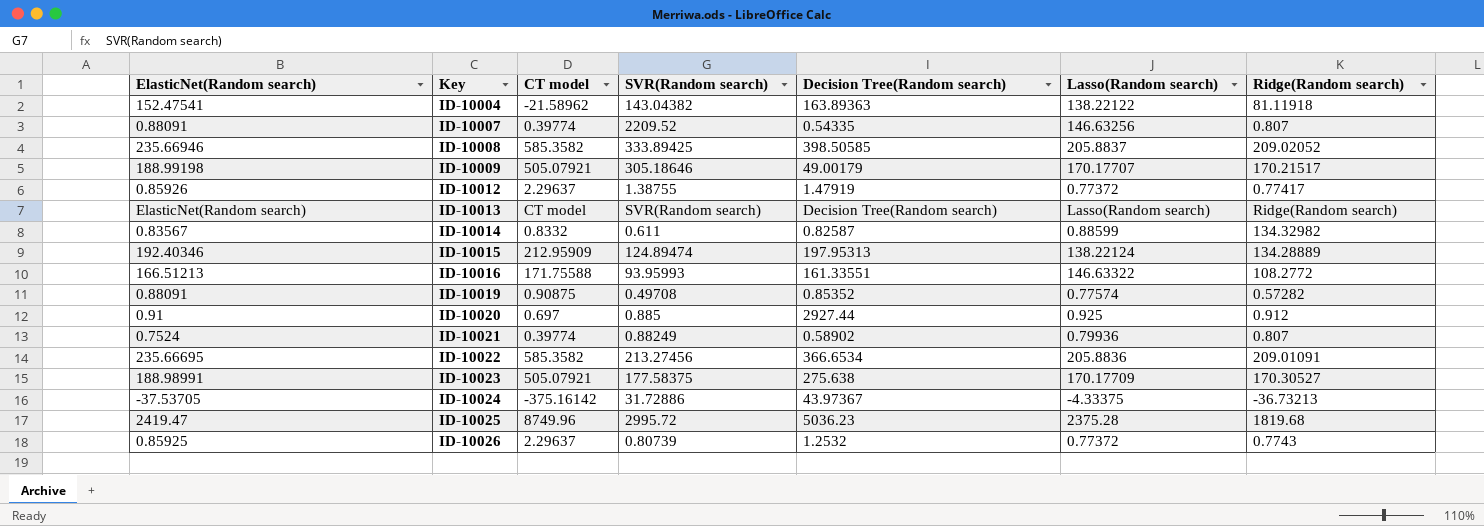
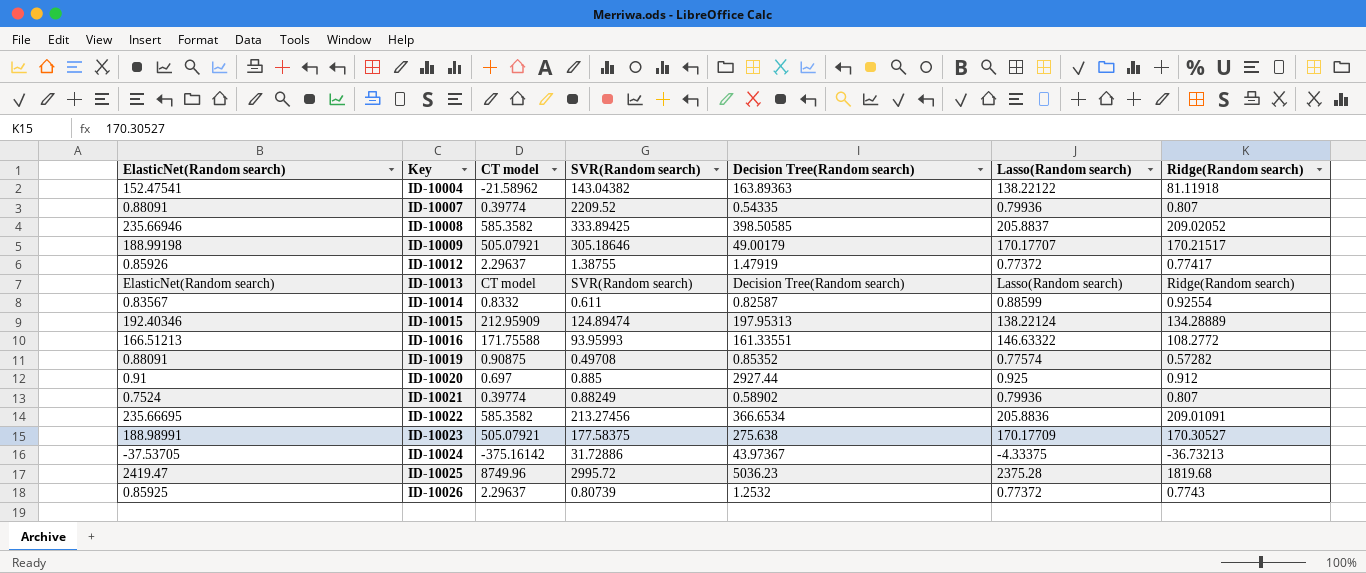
ID-10007 | Lasso(Random search): 146.63256 -> 0.79936
ID-10014 | Ridge(Random search): 134.32982 -> 0.92554

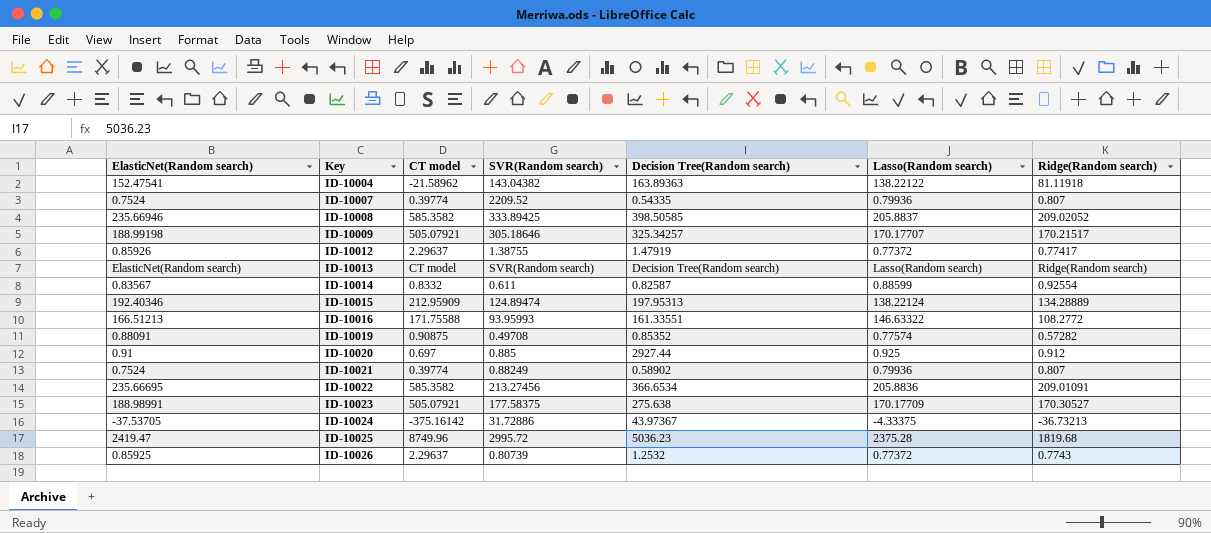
ID-10007 | ElasticNet(Random search): 0.88091 -> 0.7524
ID-10009 | Decision Tree(Random search): 49.00179 -> 325.34257

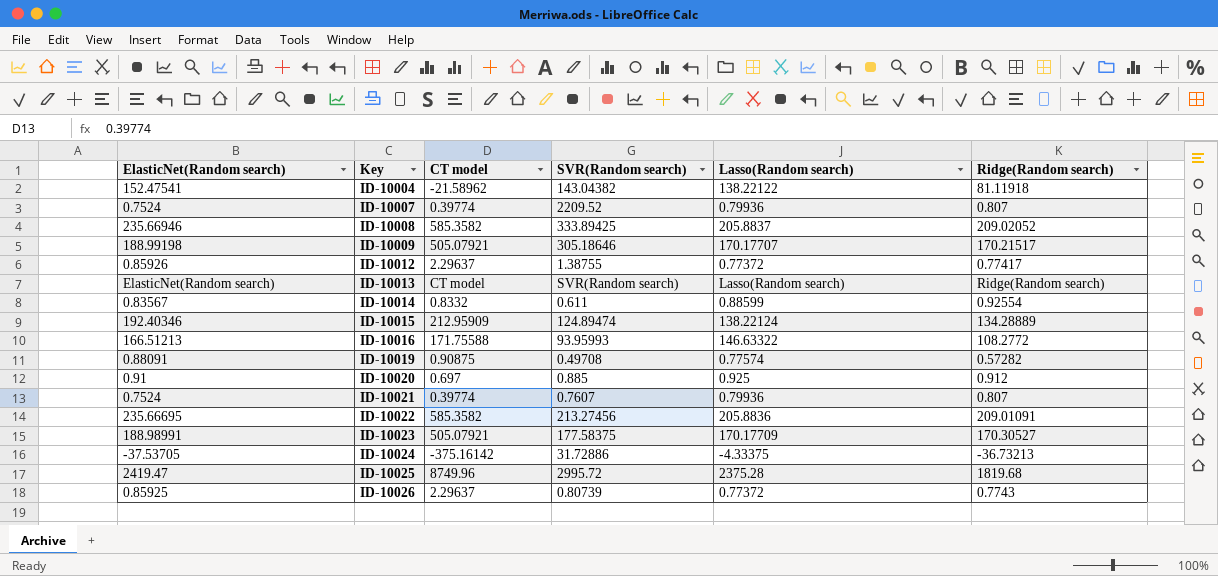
column Decision Tree(Random search) | position: 5 -> none
ID-10021 | SVR(Random search): 0.88249 -> 0.7607

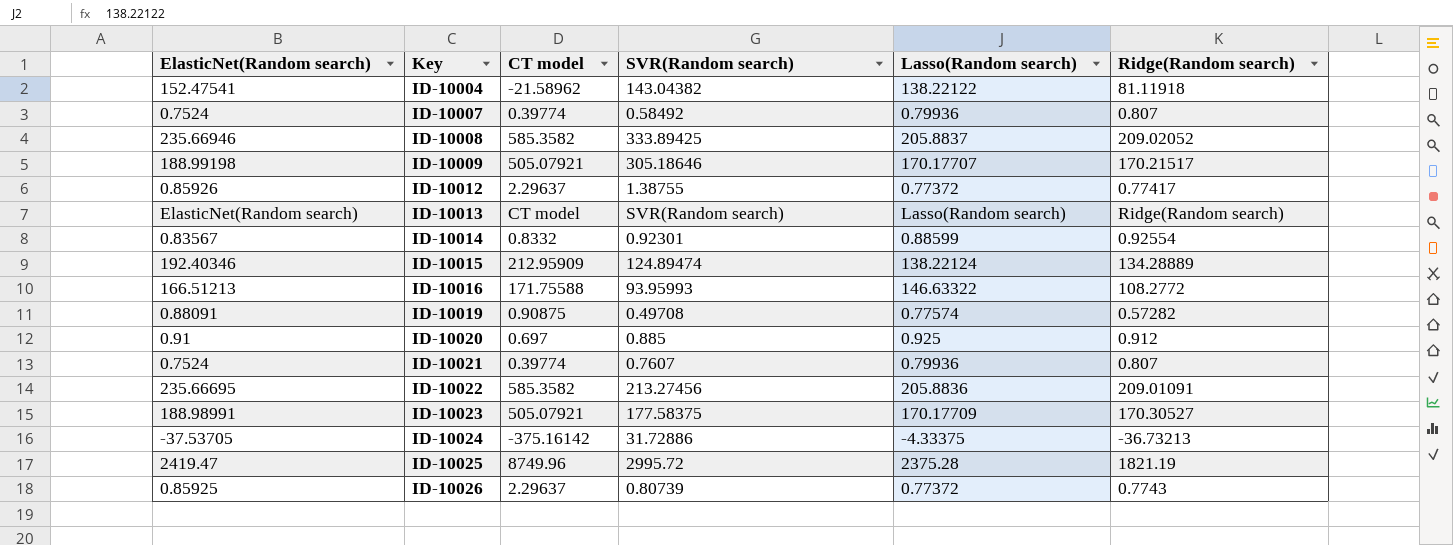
ID-10007 | SVR(Random search): 2209.52 -> 0.58492
ID-10014 | SVR(Random search): 0.611 -> 0.92301
ID-10025 | Ridge(Random search): 1819.68 -> 1821.19

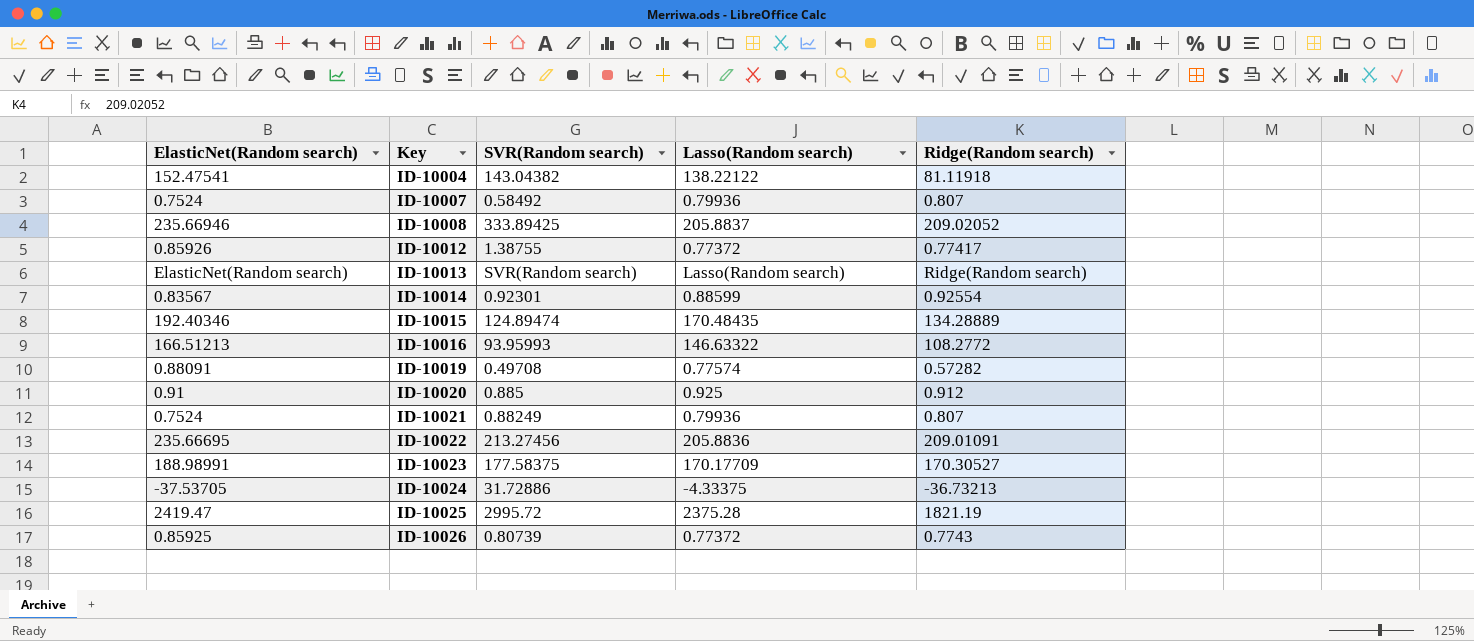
column CT model | position: 3 -> none
row ID-10009: 188.99198 | 505.07921 | 305.18646 | 170.17707 | 170.21517 -> none
ID-10015 | Lasso(Random search): 138.22124 -> 170.48435
ID-10021 | SVR(Random search): 0.7607 -> 0.88249

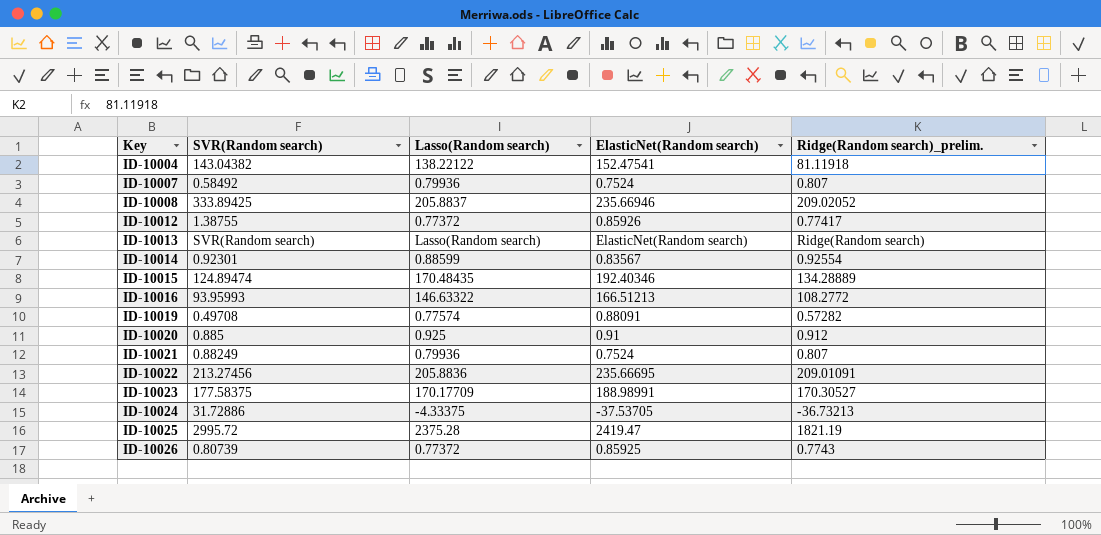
column ElasticNet(Random search) | position: 1 -> 4
column name: Ridge(Random search) -> Ridge(Random search)_prelim.

